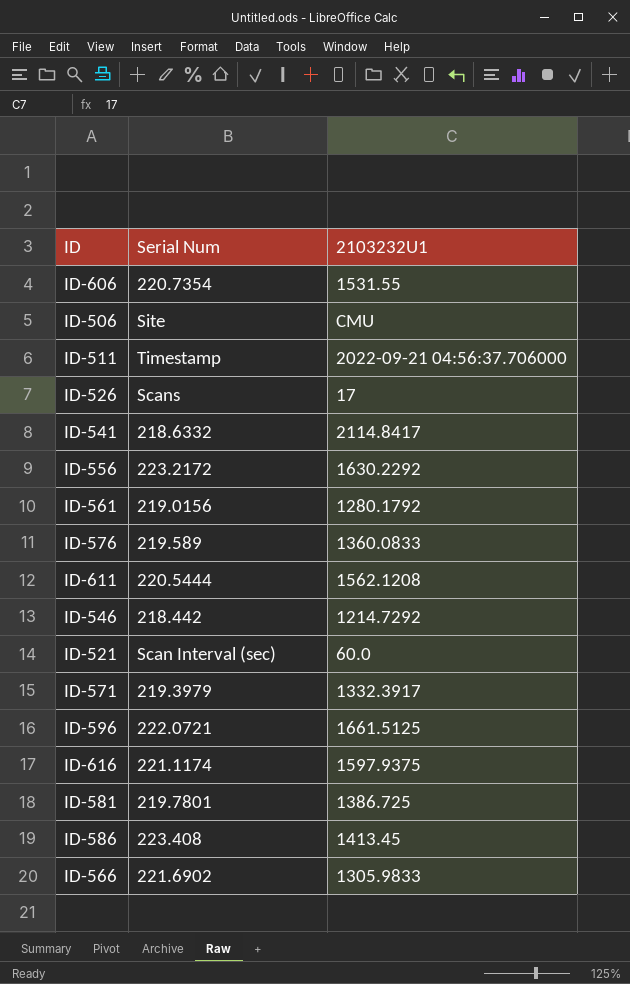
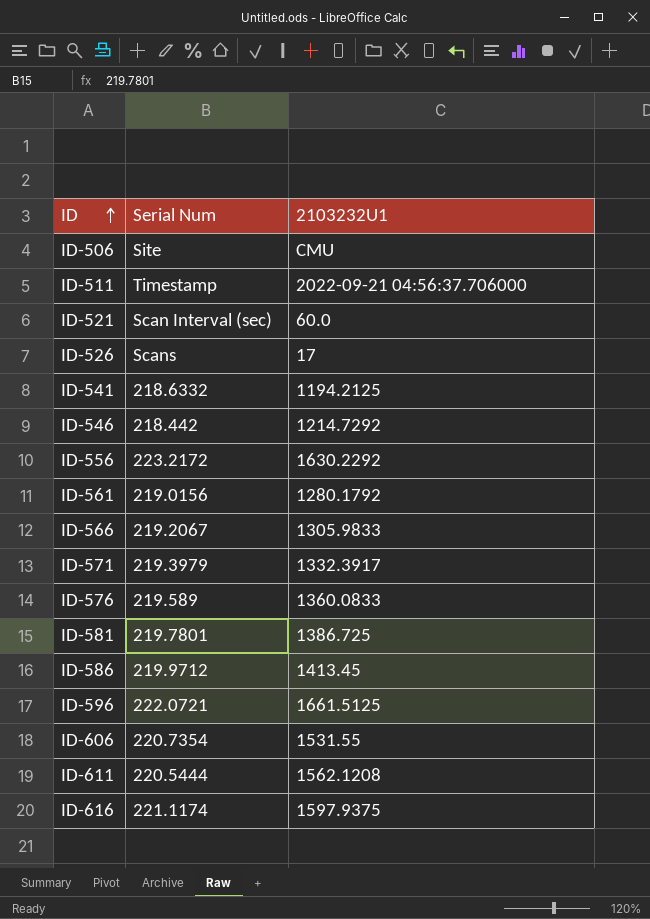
row order: none -> ID ascending
ID-541 | 2103232U1: 2114.8417 -> 1194.2125
ID-566 | Serial Num: 221.6902 -> 219.2067
ID-586 | Serial Num: 223.408 -> 219.9712

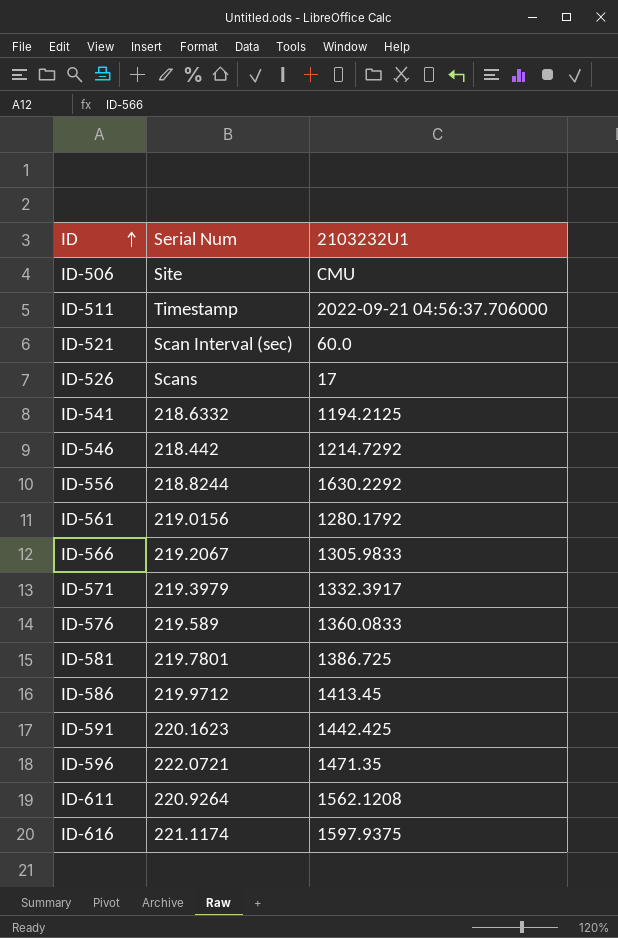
row ID-606: 220.7354 | 1531.55 -> none
ID-556 | Serial Num: 223.2172 -> 218.8244
row ID-591: none -> 220.1623 | 1442.425
ID-596 | 2103232U1: 1661.5125 -> 1471.35
ID-611 | Serial Num: 220.5444 -> 220.9264

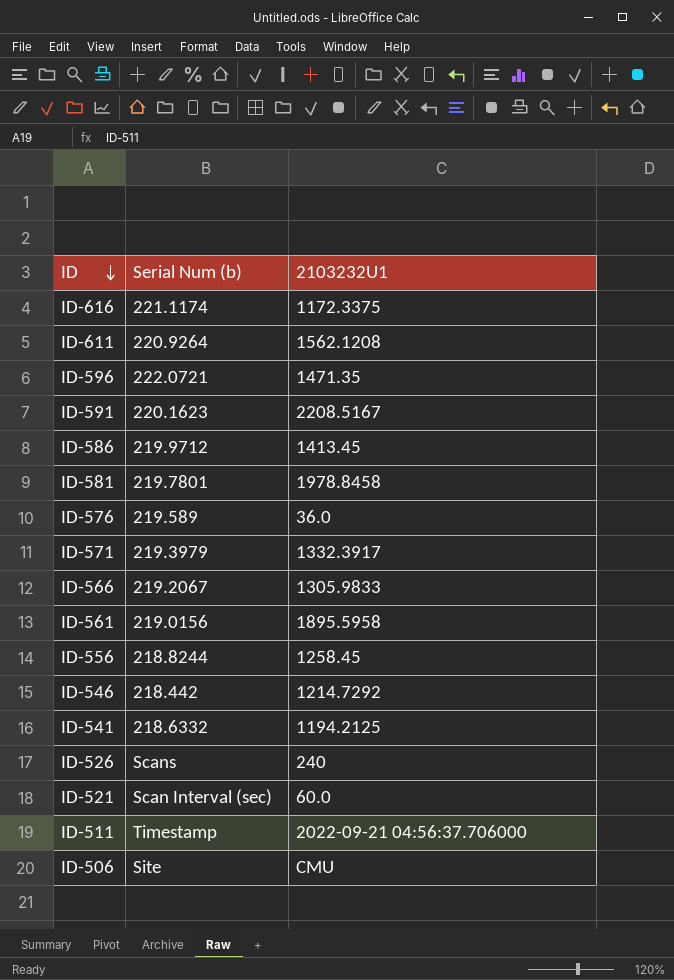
row order: ID ascending -> ID descending
column name: Serial Num -> Serial Num (b)
ID-616 | 2103232U1: 1597.9375 -> 1172.3375
ID-591 | 2103232U1: 1442.425 -> 2208.5167
ID-581 | 2103232U1: 1386.725 -> 1978.8458
ID-576 | 2103232U1: 1360.0833 -> 36.0
ID-561 | 2103232U1: 1280.1792 -> 1895.5958
ID-556 | 2103232U1: 1630.2292 -> 1258.45
ID-526 | 2103232U1: 17 -> 240

